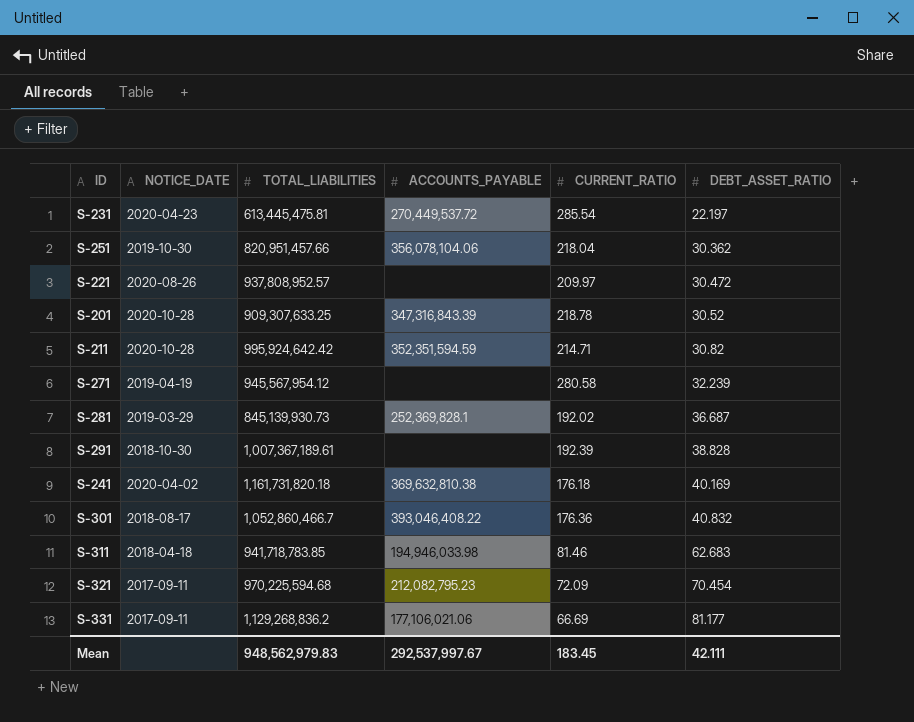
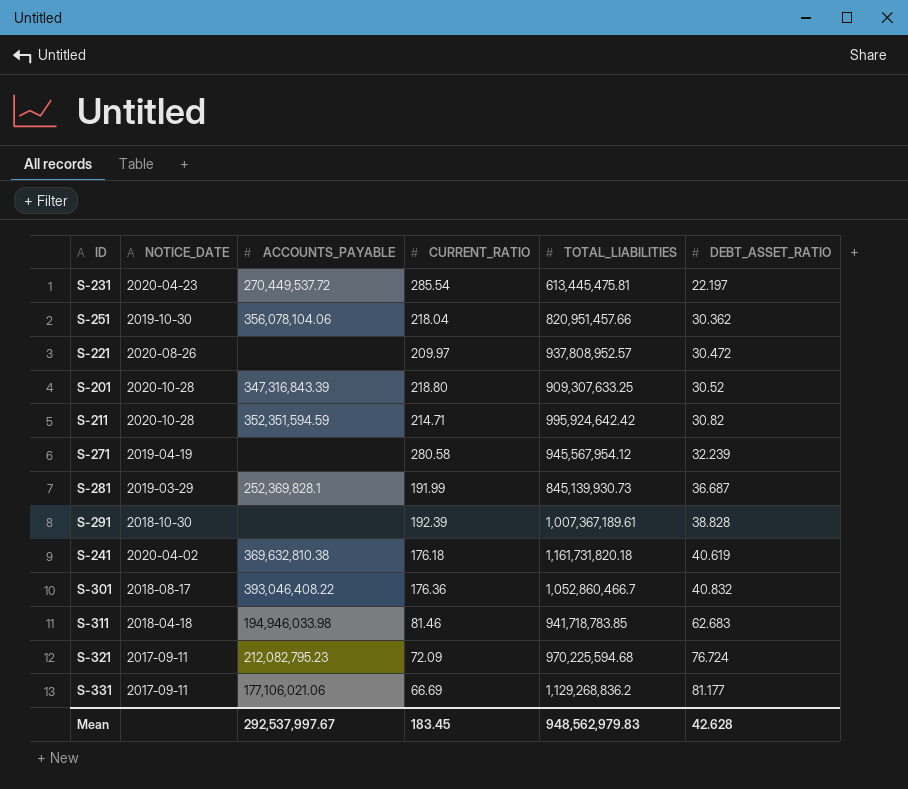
column TOTAL_LIABILITIES | position: 3 -> 5
S-201 | CURRENT_RATIO: 218.78 -> 218.80
S-281 | CURRENT_RATIO: 192.02 -> 191.99
S-241 | DEBT_ASSET_RATIO: 40.169 -> 40.619
S-321 | DEBT_ASSET_RATIO: 70.454 -> 76.724
Mean | DEBT_ASSET_RATIO: 42.111 -> 42.628

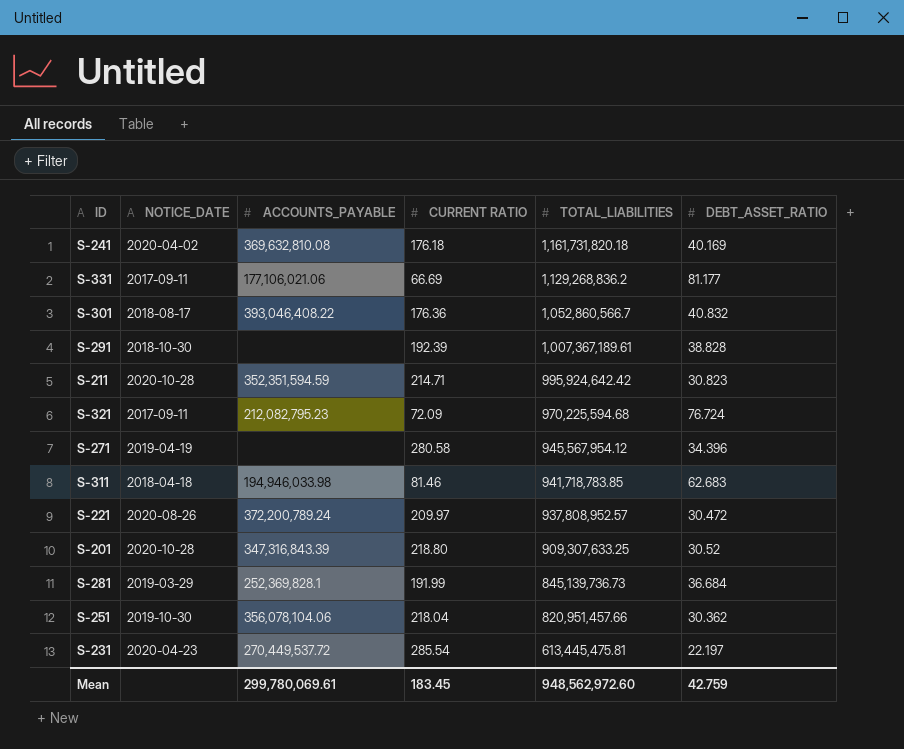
row order: DEBT_ASSET_RATIO ascending -> TOTAL_LIABILITIES descending
column name: CURRENT_RATIO -> CURRENT RATIO
S-241 | ACCOUNTS_PAYABLE: 369,632,810.38 -> 369,632,810.08
S-241 | DEBT_ASSET_RATIO: 40.619 -> 40.169
S-301 | TOTAL_LIABILITIES: 1,052,860,466.7 -> 1,052,860,566.7
S-211 | DEBT_ASSET_RATIO: 30.82 -> 30.823
S-271 | DEBT_ASSET_RATIO: 32.239 -> 34.396
S-221 | ACCOUNTS_PAYABLE: none -> 372,200,789.24
S-281 | TOTAL_LIABILITIES: 845,139,930.73 -> 845,139,736.73
S-281 | DEBT_ASSET_RATIO: 36.687 -> 36.684
Mean | ACCOUNTS_PAYABLE: 292,537,997.67 -> 299,780,069.61
Mean | TOTAL_LIABILITIES: 948,562,979.83 -> 948,562,972.60
Mean | DEBT_ASSET_RATIO: 42.628 -> 42.759

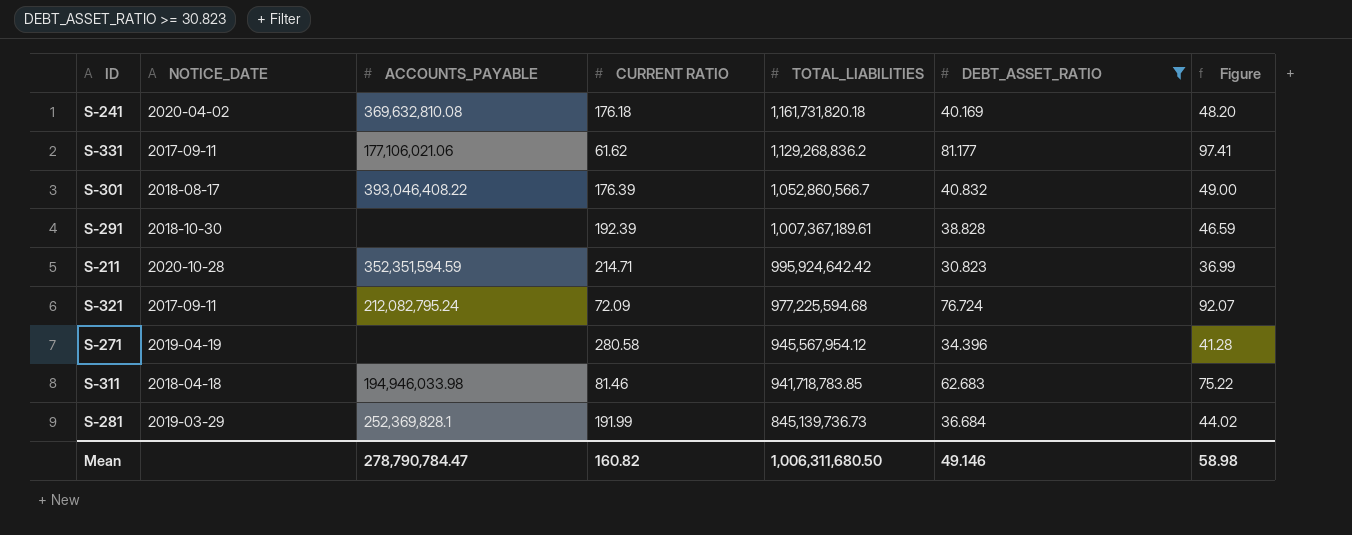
filter: none -> DEBT_ASSET_RATIO >= 30.823
column Figure | formula: none -> [DEBT_ASSET_RATIO] * 1.2
S-331 | CURRENT RATIO: 66.69 -> 61.62
S-301 | CURRENT RATIO: 176.36 -> 176.39
S-321 | ACCOUNTS_PAYABLE: 212,082,795.23 -> 212,082,795.24
S-321 | TOTAL_LIABILITIES: 970,225,594.68 -> 977,225,594.68
Mean | ACCOUNTS_PAYABLE: 299,780,069.61 -> 278,790,784.47
Mean | CURRENT RATIO: 183.45 -> 160.82
Mean | TOTAL_LIABILITIES: 948,562,972.60 -> 1,006,311,680.50
Mean | DEBT_ASSET_RATIO: 42.759 -> 49.146

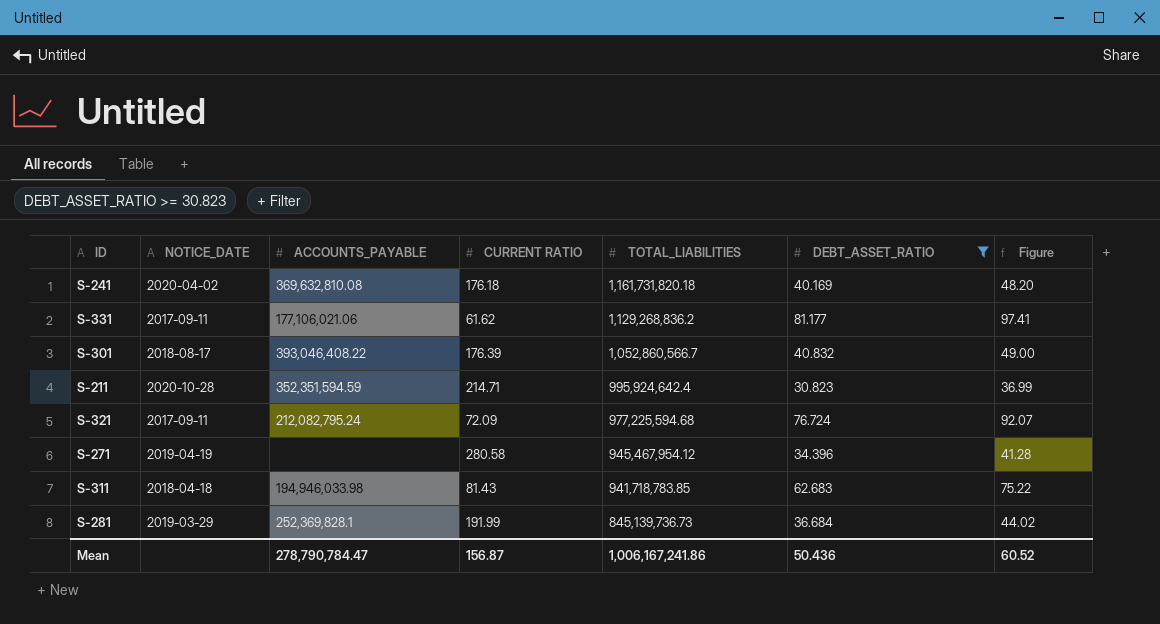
row S-291: 2018-10-30 | none | 192.39 | 1,007,367,189.61 | 38.828 | 46.59 -> none
S-211 | TOTAL_LIABILITIES: 995,924,642.42 -> 995,924,642.4
S-271 | TOTAL_LIABILITIES: 945,567,954.12 -> 945,467,954.12
S-311 | CURRENT RATIO: 81.46 -> 81.43
Mean | CURRENT RATIO: 160.82 -> 156.87
Mean | TOTAL_LIABILITIES: 1,006,311,680.50 -> 1,006,167,241.86
Mean | DEBT_ASSET_RATIO: 49.146 -> 50.436
Mean | Figure: 58.98 -> 60.52

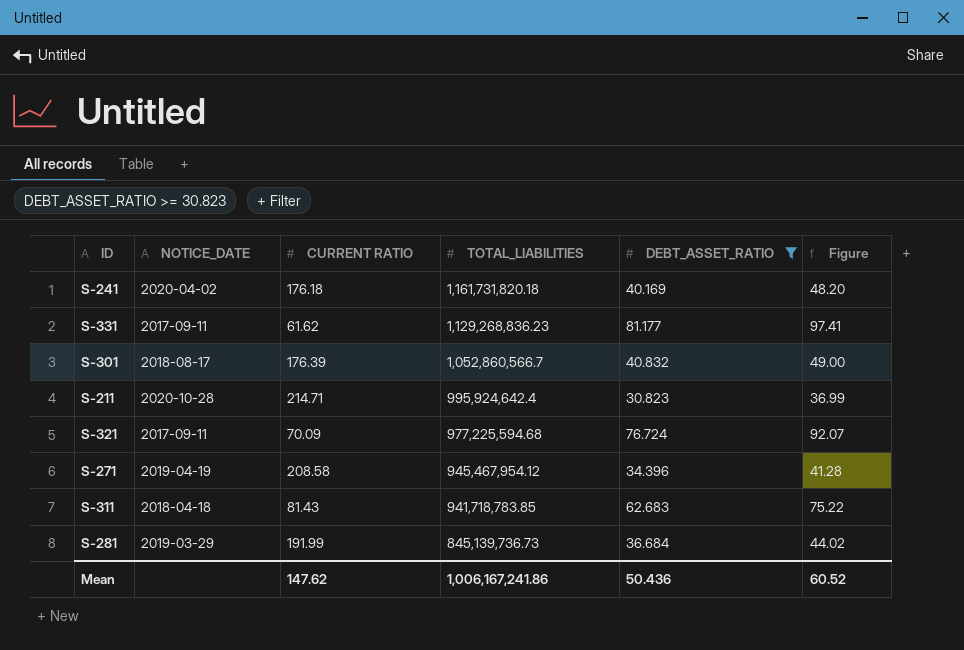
column ACCOUNTS_PAYABLE | position: 3 -> none
S-331 | TOTAL_LIABILITIES: 1,129,268,836.2 -> 1,129,268,836.23
S-321 | CURRENT RATIO: 72.09 -> 70.09
S-271 | CURRENT RATIO: 280.58 -> 208.58
Mean | CURRENT RATIO: 156.87 -> 147.62

